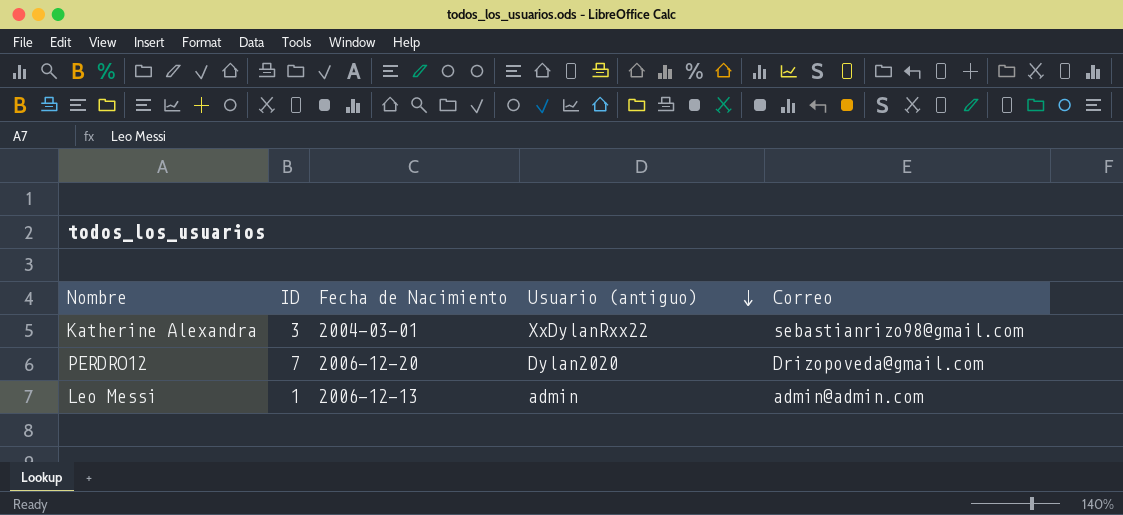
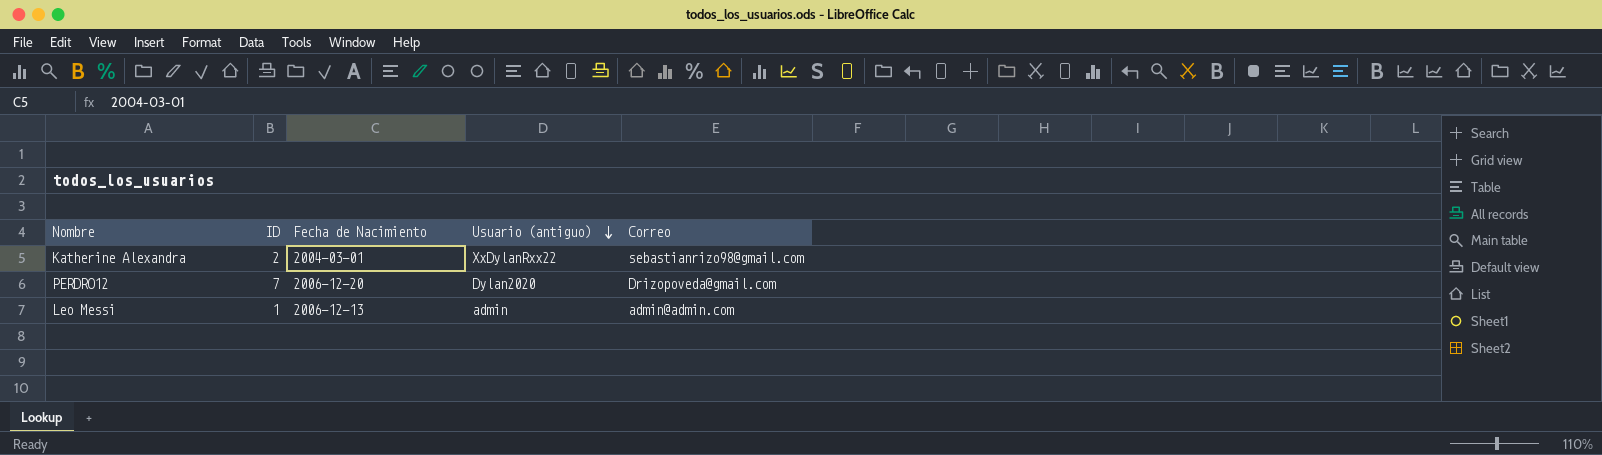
Katherine Alexandra | ID: 3 -> 2

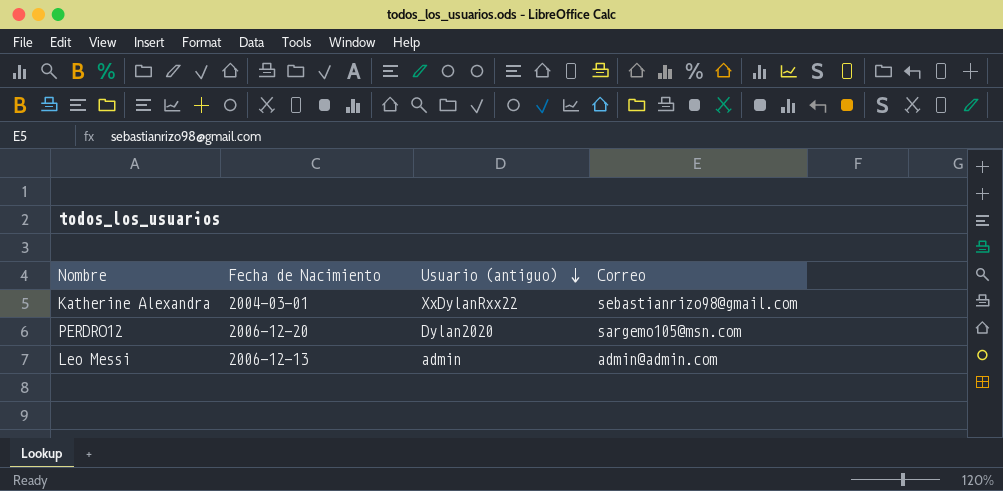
column ID | position: 2 -> none
PERDRO12 | Correo: Drizopoveda@gmail.com -> sargemo105@msn.com

